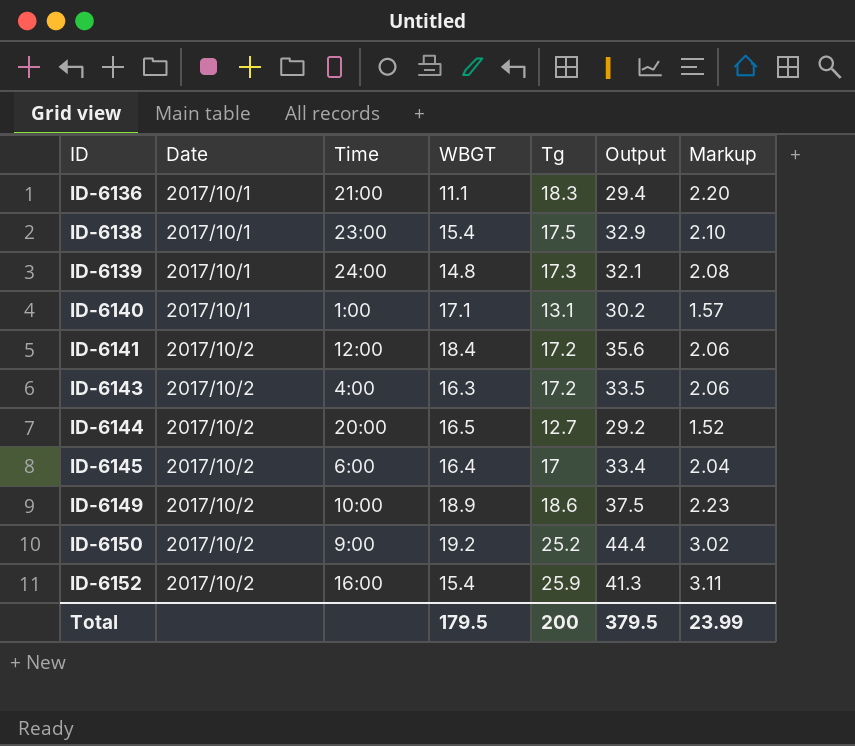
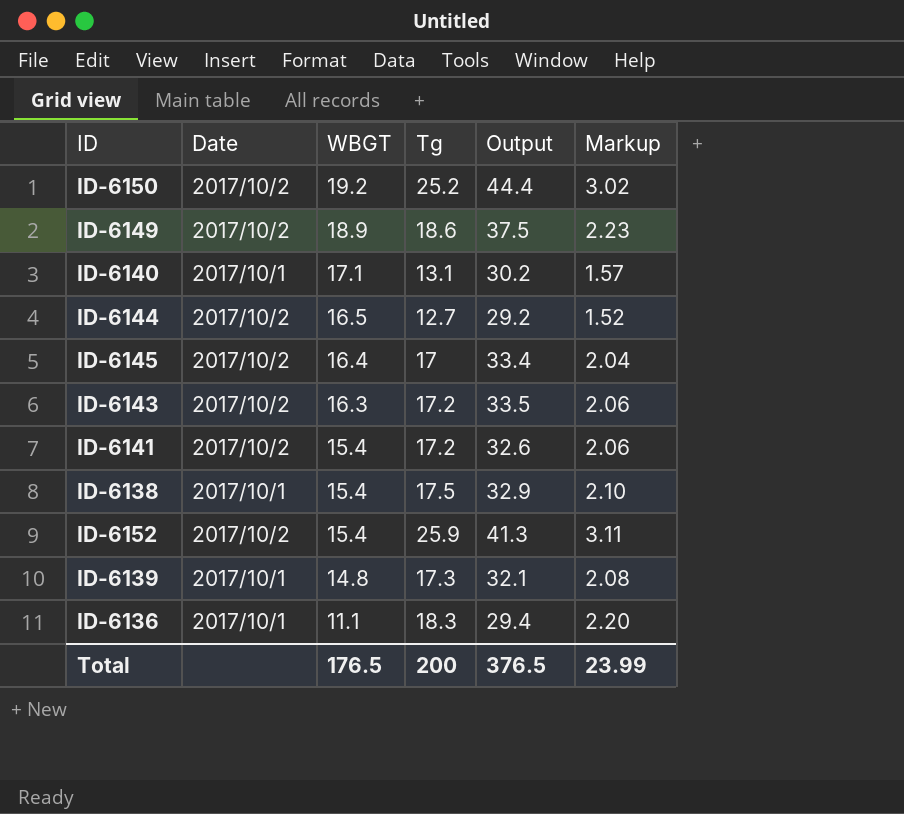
row order: ID ascending -> WBGT descending
column Time | position: 3 -> none
ID-6141 | WBGT: 18.4 -> 15.4
ID-6141 | Output: 35.6 -> 32.6
Total | WBGT: 179.5 -> 176.5
Total | Output: 379.5 -> 376.5

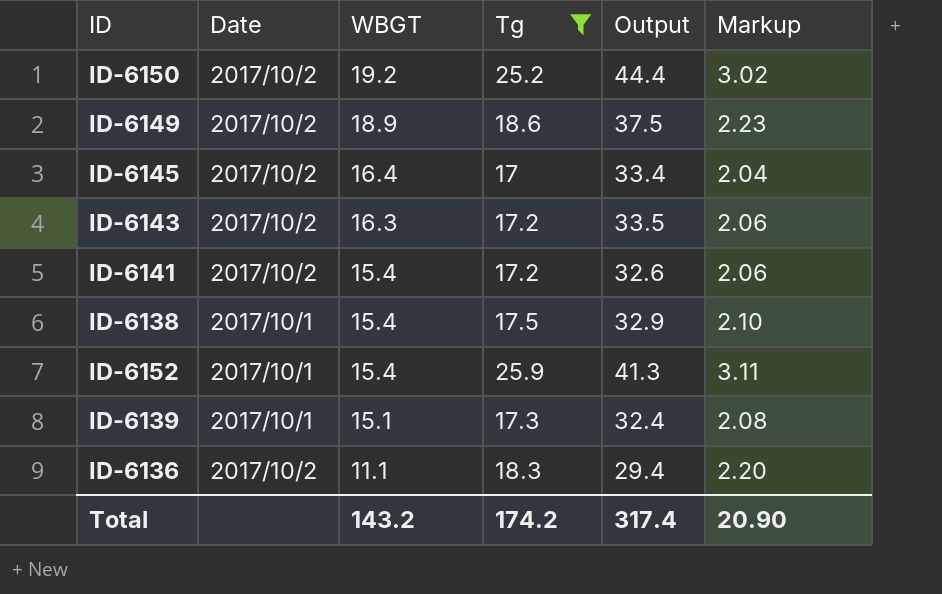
filter: none -> Tg >= 17
ID-6152 | Date: 2017/10/2 -> 2017/10/1
ID-6139 | WBGT: 14.8 -> 15.1
ID-6139 | Output: 32.1 -> 32.4
ID-6136 | Date: 2017/10/1 -> 2017/10/2
Total | WBGT: 176.5 -> 143.2
Total | Tg: 200 -> 174.2
Total | Output: 376.5 -> 317.4
Total | Markup: 23.99 -> 20.90

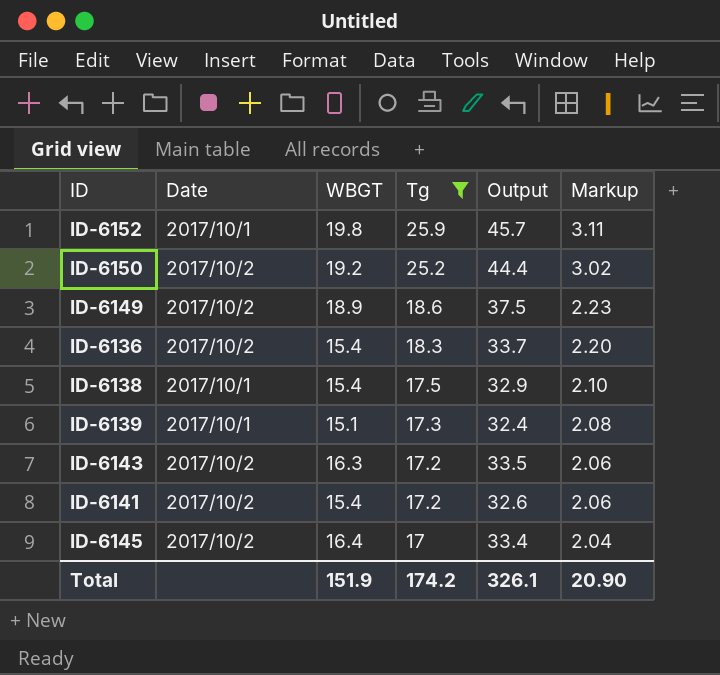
row order: WBGT descending -> Tg descending
ID-6152 | WBGT: 15.4 -> 19.8
ID-6152 | Output: 41.3 -> 45.7
ID-6136 | WBGT: 11.1 -> 15.4
ID-6136 | Output: 29.4 -> 33.7
Total | WBGT: 143.2 -> 151.9
Total | Output: 317.4 -> 326.1

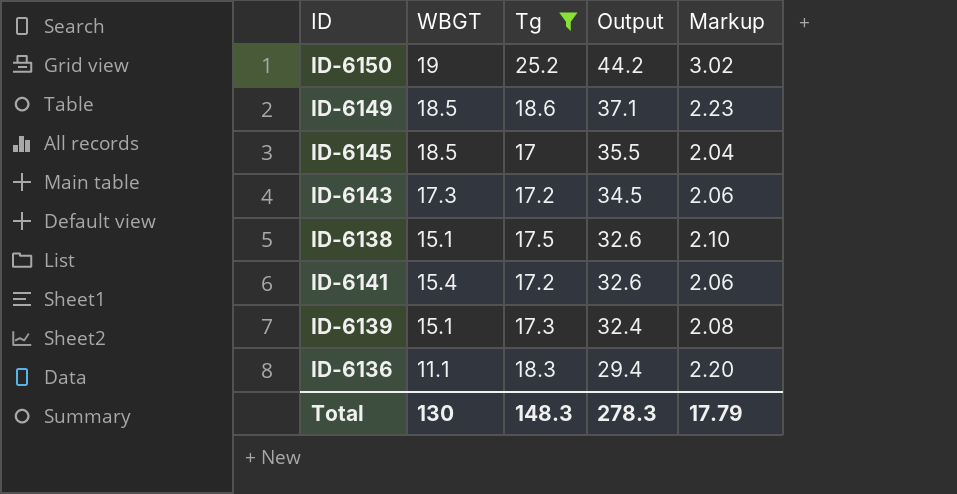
row order: Tg descending -> Output descending
column Date | position: 2 -> none
row ID-6152: 2017/10/1 | 19.8 | 25.9 | 45.7 | 3.11 -> none
ID-6150 | WBGT: 19.2 -> 19
ID-6150 | Output: 44.4 -> 44.2
ID-6149 | WBGT: 18.9 -> 18.5
ID-6149 | Output: 37.5 -> 37.1
ID-6145 | WBGT: 16.4 -> 18.5
ID-6145 | Output: 33.4 -> 35.5
ID-6143 | WBGT: 16.3 -> 17.3
ID-6143 | Output: 33.5 -> 34.5
ID-6138 | WBGT: 15.4 -> 15.1
ID-6138 | Output: 32.9 -> 32.6
ID-6136 | WBGT: 15.4 -> 11.1
ID-6136 | Output: 33.7 -> 29.4
Total | WBGT: 151.9 -> 130
Total | Tg: 174.2 -> 148.3
Total | Output: 326.1 -> 278.3
Total | Markup: 20.90 -> 17.79

